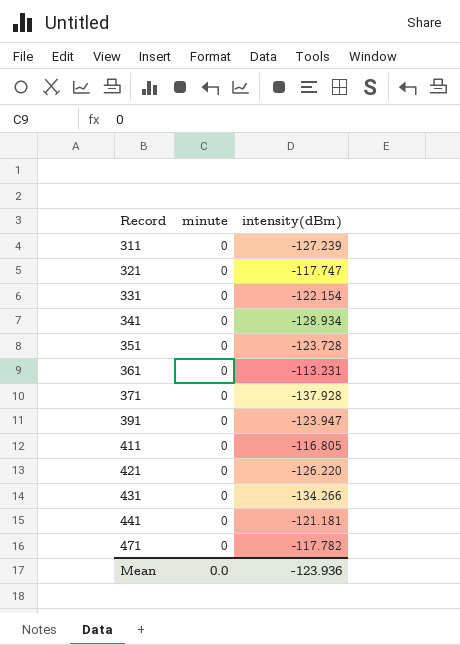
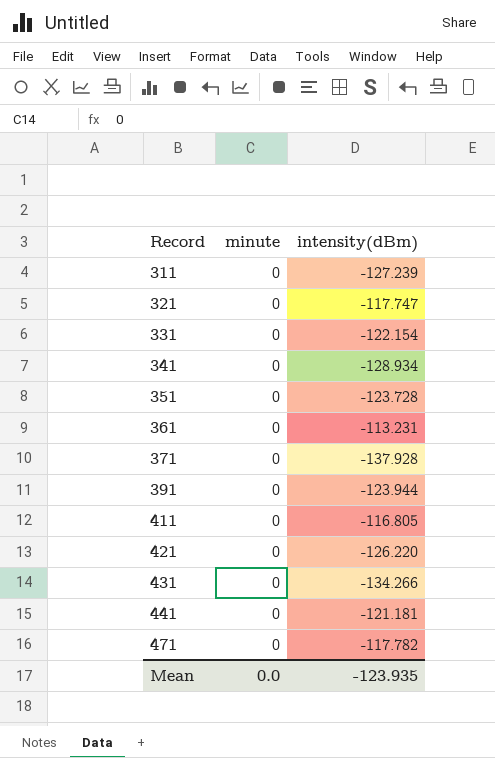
391 | intensity(dBm): -123.947 -> -123.944
Mean | intensity(dBm): -123.936 -> -123.935

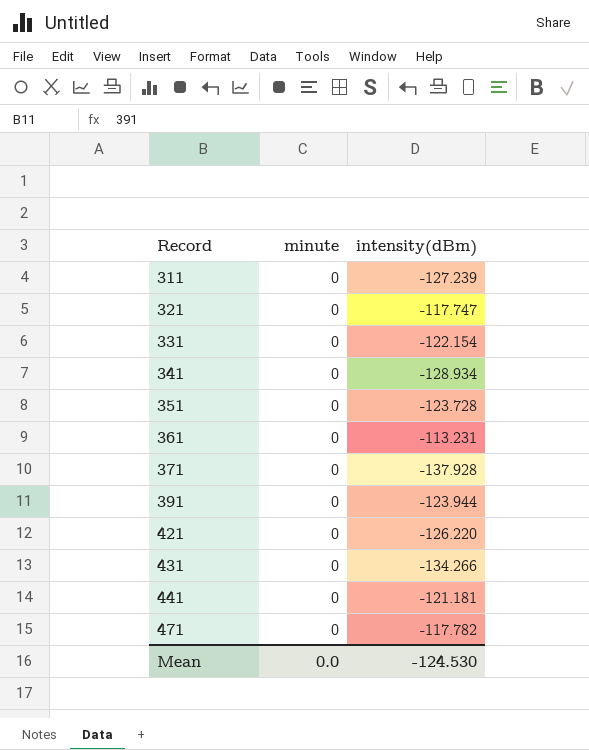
row 411: 0 | -116.805 -> none
Mean | intensity(dBm): -123.935 -> -124.530

